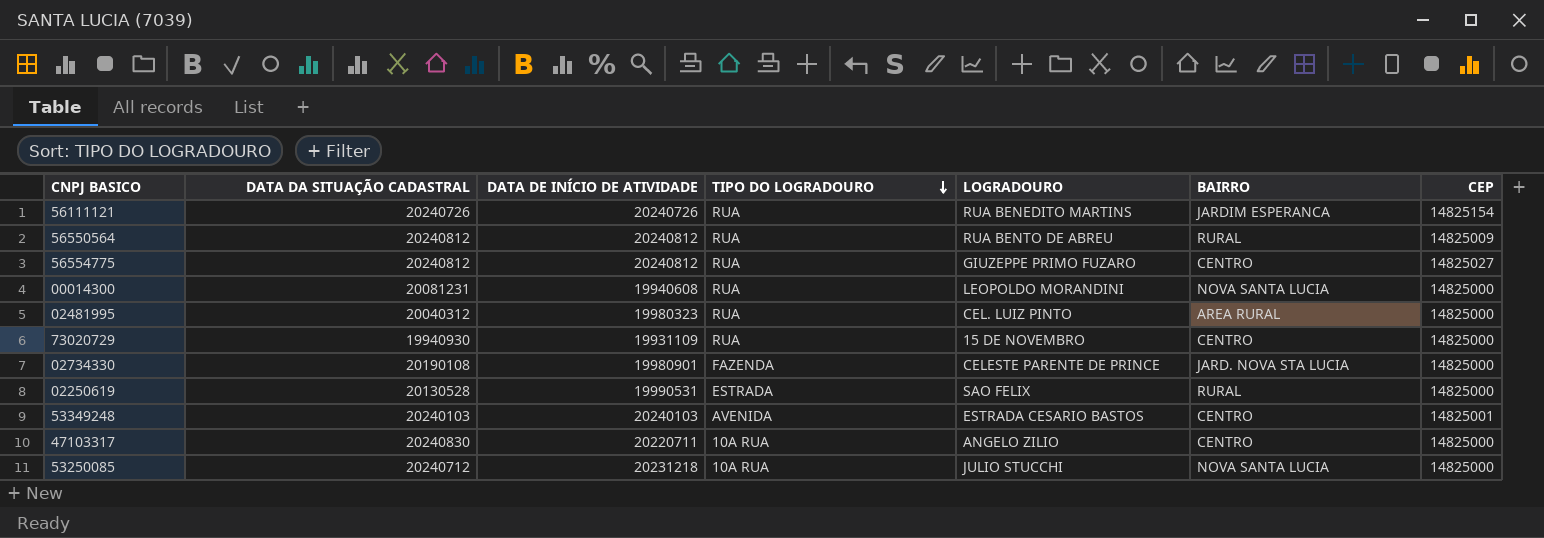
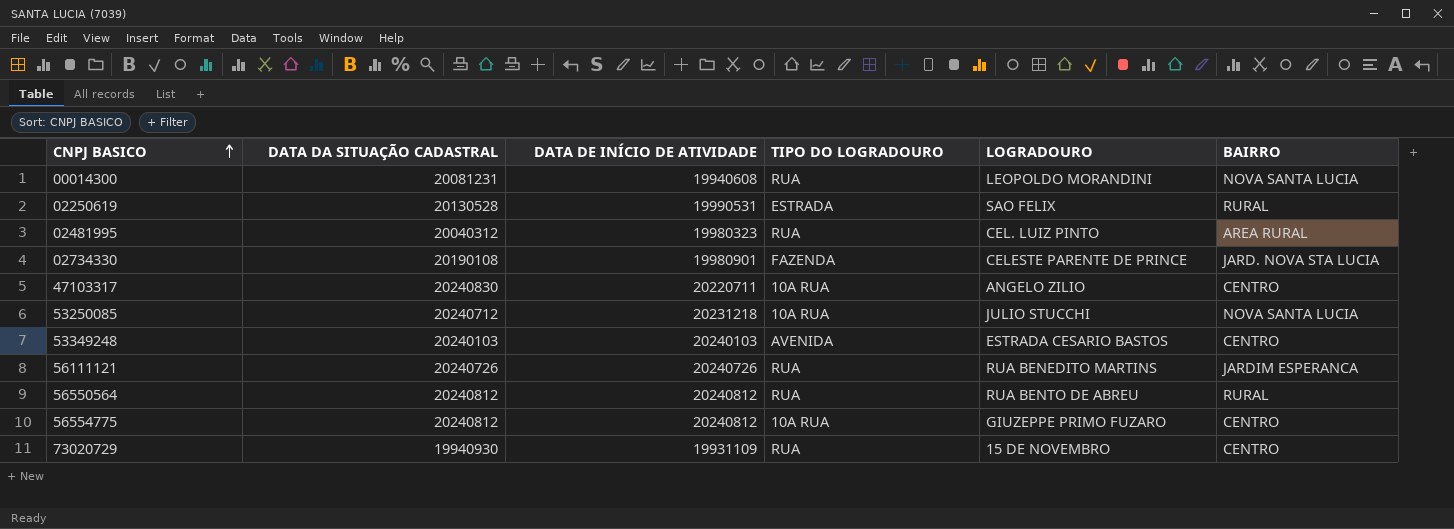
row order: TIPO DO LOGRADOURO descending -> CNPJ BASICO ascending
column CEP | position: 7 -> none
56554775 | TIPO DO LOGRADOURO: RUA -> 10A RUA

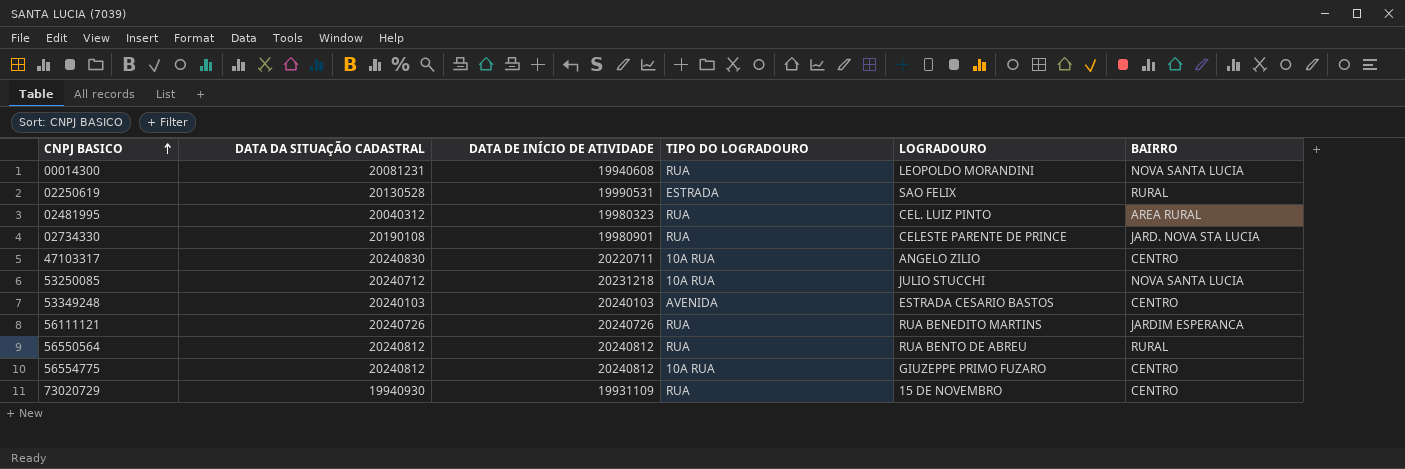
02734330 | TIPO DO LOGRADOURO: FAZENDA -> RUA

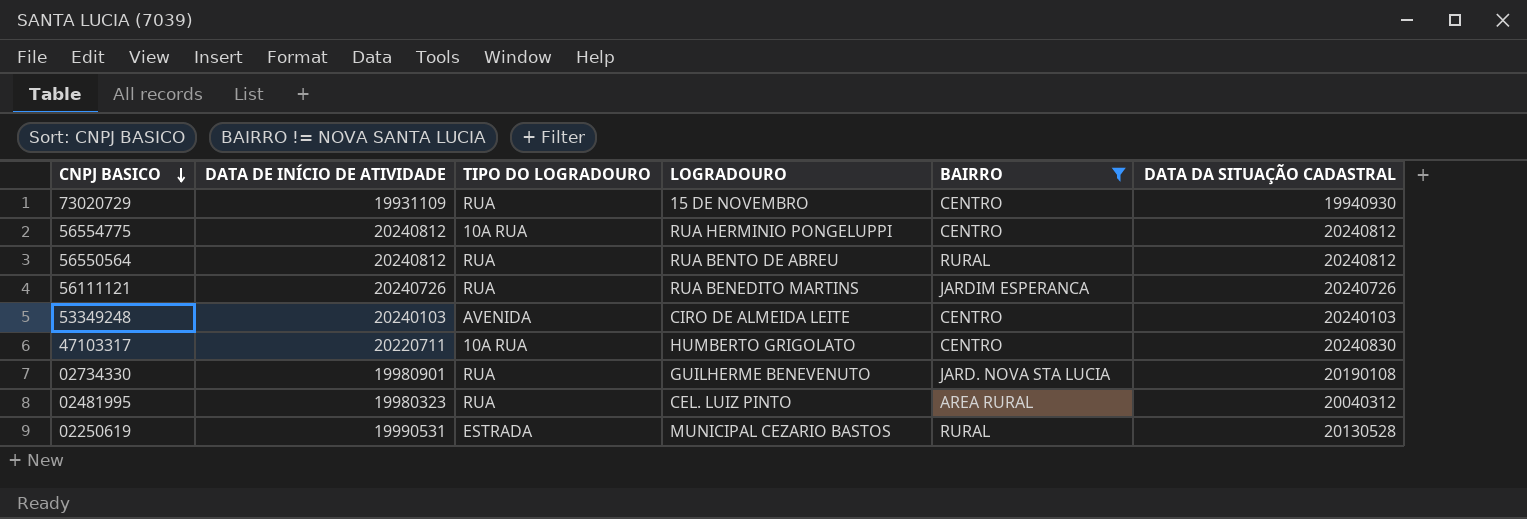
filter: none -> BAIRRO != NOVA SANTA LUCIA
row order: CNPJ BASICO ascending -> CNPJ BASICO descending
column DATA DA SITUAÇÃO CADASTRAL | position: 2 -> 6
56554775 | LOGRADOURO: GIUZEPPE PRIMO FUZARO -> RUA HERMINIO PONGELUPPI
53349248 | LOGRADOURO: ESTRADA CESARIO BASTOS -> CIRO DE ALMEIDA LEITE
47103317 | LOGRADOURO: ANGELO ZILIO -> HUMBERTO GRIGOLATO
02734330 | LOGRADOURO: CELESTE PARENTE DE PRINCE -> GUILHERME BENEVENUTO
02250619 | LOGRADOURO: SAO FELIX -> MUNICIPAL CEZARIO BASTOS

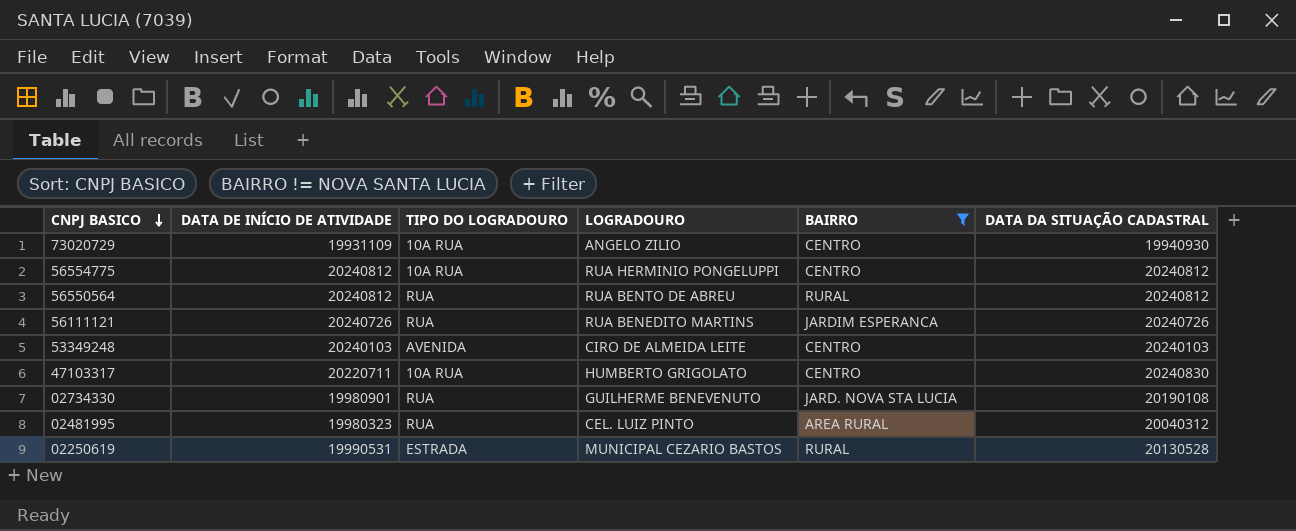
73020729 | TIPO DO LOGRADOURO: RUA -> 10A RUA
73020729 | LOGRADOURO: 15 DE NOVEMBRO -> ANGELO ZILIO

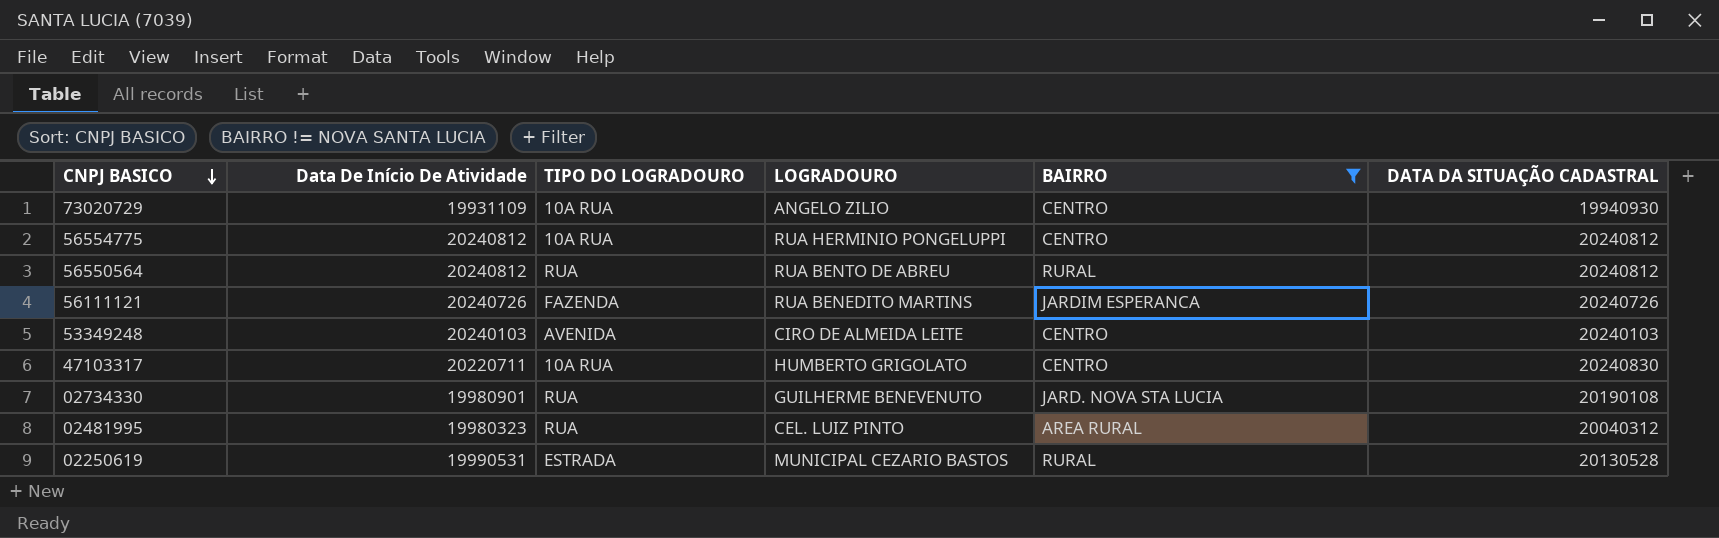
column name: DATA DE INÍCIO DE ATIVIDADE -> Data De Início De Atividade
56111121 | TIPO DO LOGRADOURO: RUA -> FAZENDA

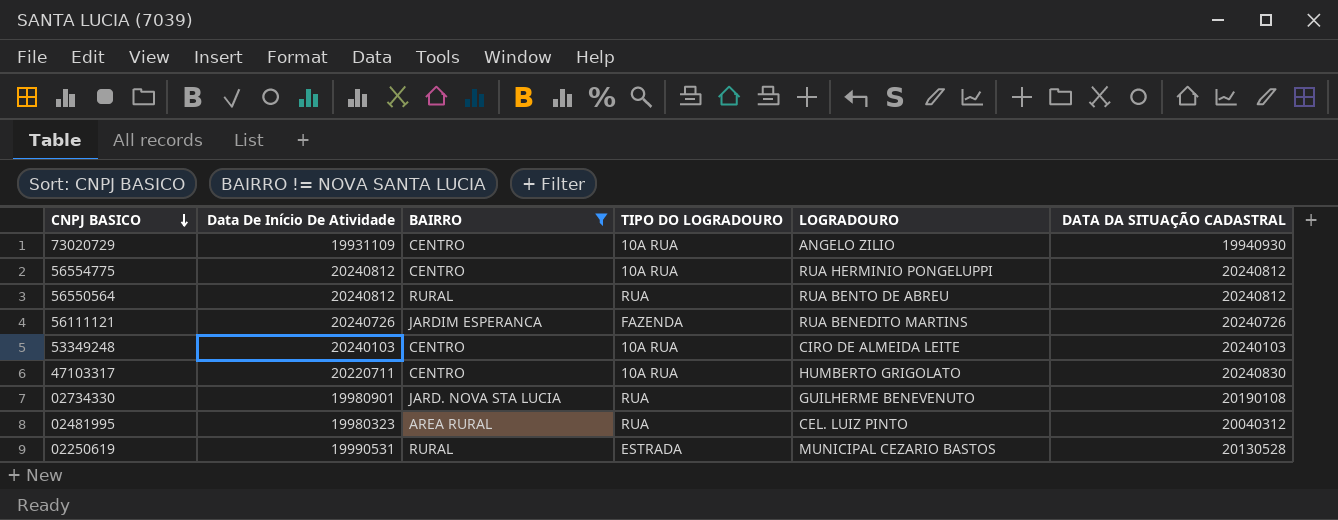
column BAIRRO | position: 5 -> 3
53349248 | TIPO DO LOGRADOURO: AVENIDA -> 10A RUA

